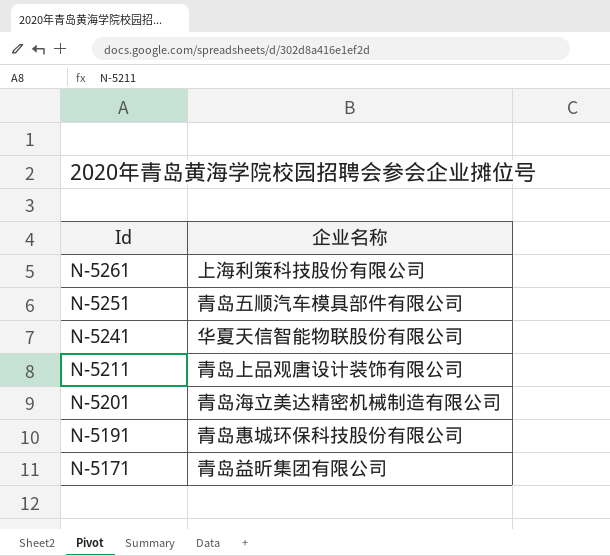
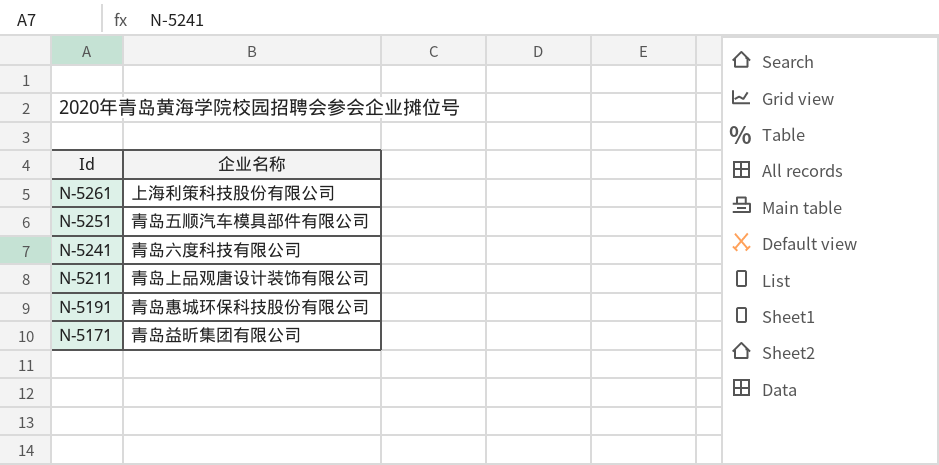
row N-5201: 青岛海立美达精密机械制造有限公司 -> none
N-5241 | 企业名称: 华夏天信智能物联股份有限公司 -> 青岛六度科技有限公司

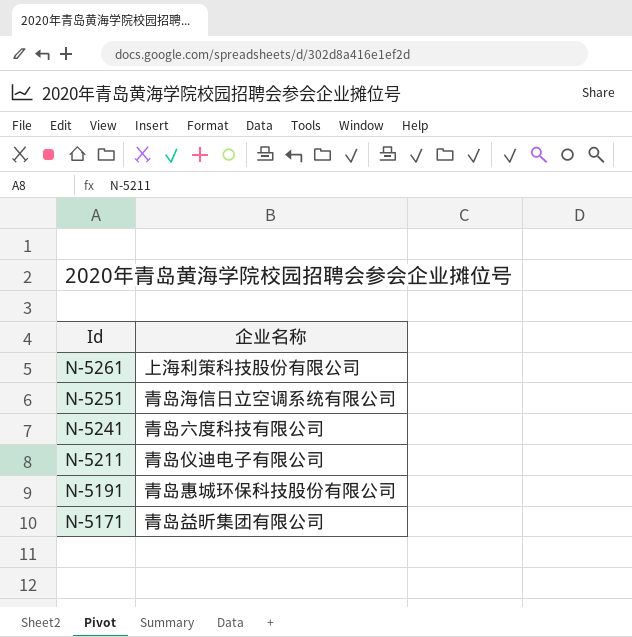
N-5251 | 企业名称: 青岛五顺汽车模具部件有限公司 -> 青岛海信日立空调系统有限公司
N-5211 | 企业名称: 青岛上品观唐设计装饰有限公司 -> 青岛仪迪电子有限公司

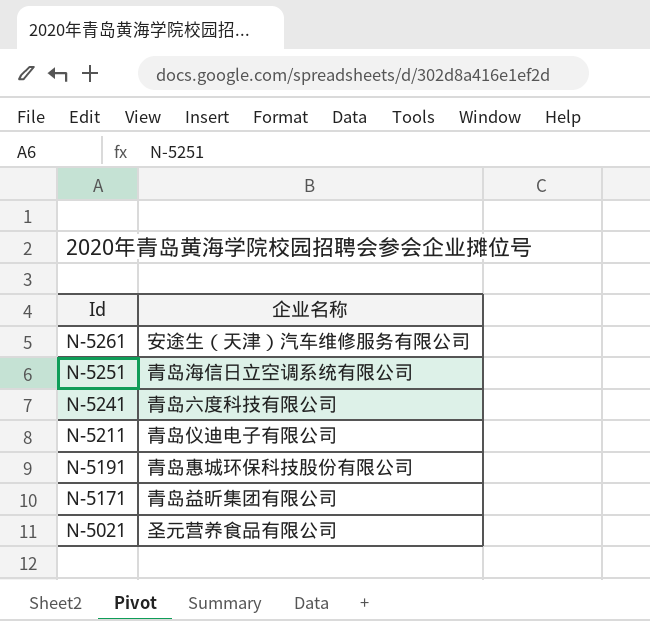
N-5261 | 企业名称: 上海利策科技股份有限公司 -> 安途生（天津）汽车维修服务有限公司
row N-5021: none -> 圣元营养食品有限公司

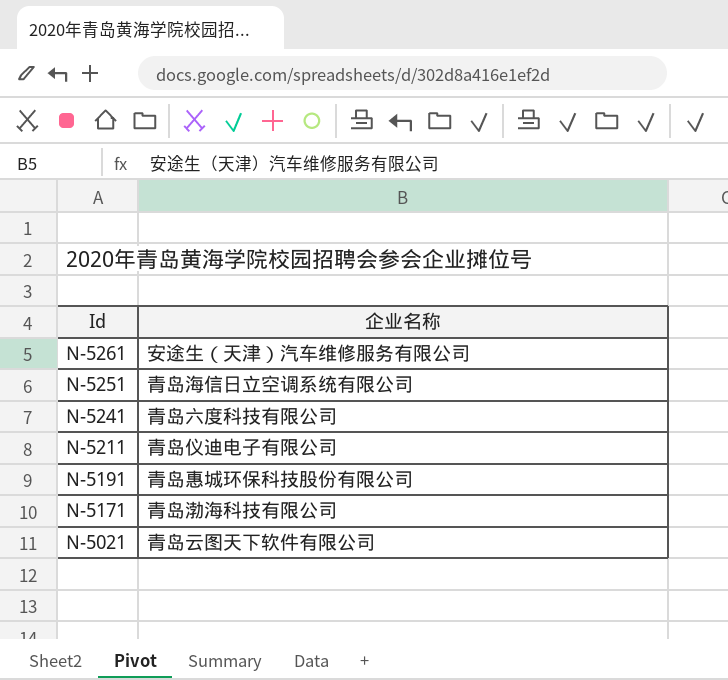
N-5171 | 企业名称: 青岛益昕集团有限公司 -> 青岛渤海科技有限公司
N-5021 | 企业名称: 圣元营养食品有限公司 -> 青岛云图天下软件有限公司

